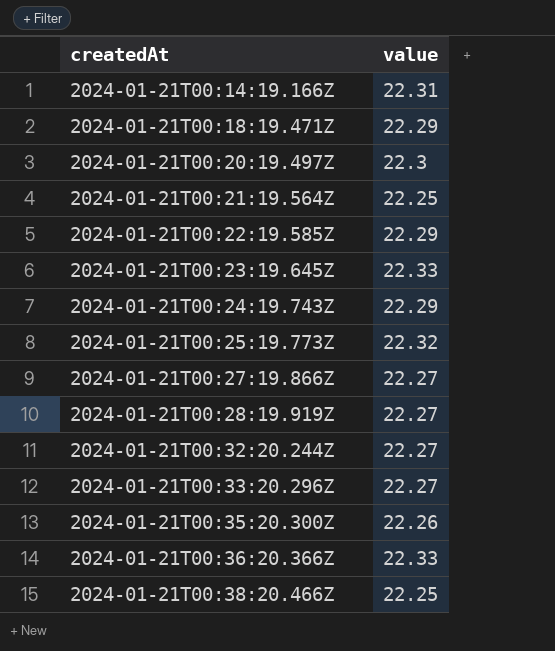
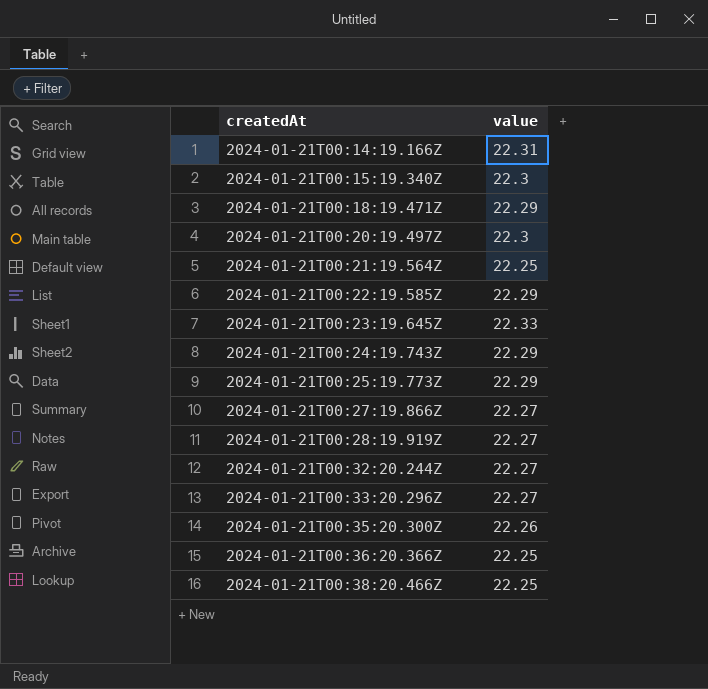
row 2024-01-21T00:15:19.340Z: none -> 22.3
2024-01-21T00:25:19.773Z | value: 22.32 -> 22.29
2024-01-21T00:36:20.366Z | value: 22.33 -> 22.25

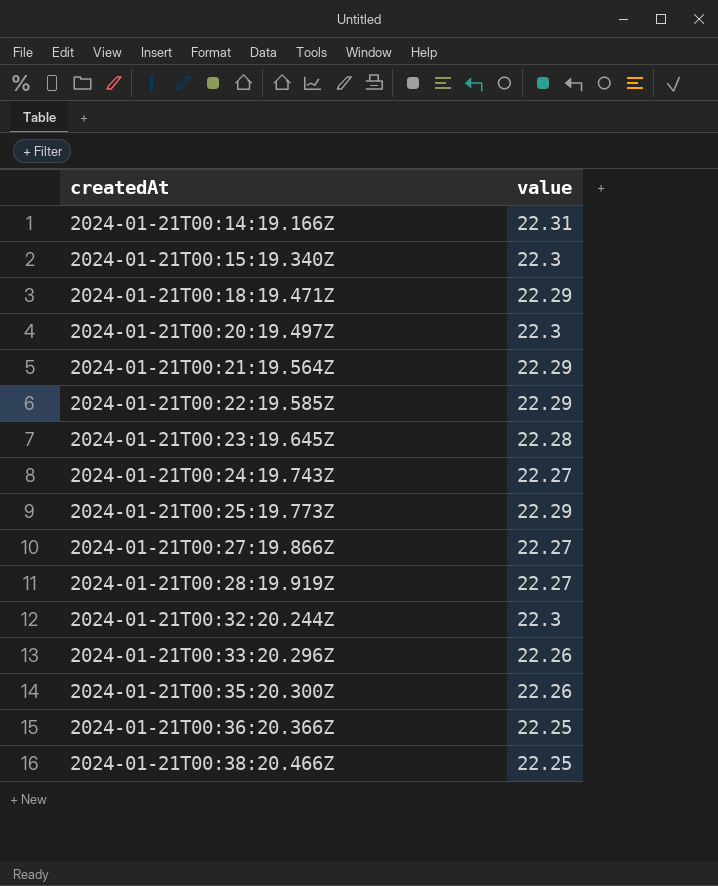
2024-01-21T00:21:19.564Z | value: 22.25 -> 22.29
2024-01-21T00:23:19.645Z | value: 22.33 -> 22.28
2024-01-21T00:24:19.743Z | value: 22.29 -> 22.27
2024-01-21T00:32:20.244Z | value: 22.27 -> 22.3
2024-01-21T00:33:20.296Z | value: 22.27 -> 22.26

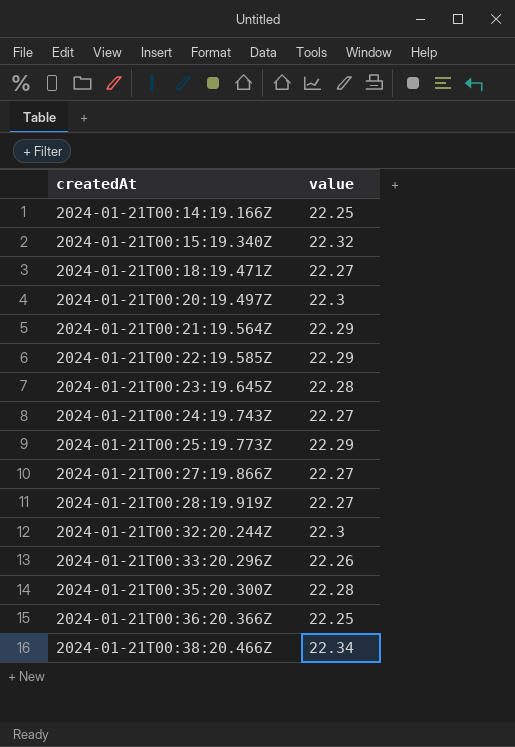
2024-01-21T00:14:19.166Z | value: 22.31 -> 22.25
2024-01-21T00:15:19.340Z | value: 22.3 -> 22.32
2024-01-21T00:18:19.471Z | value: 22.29 -> 22.27
2024-01-21T00:35:20.300Z | value: 22.26 -> 22.28
2024-01-21T00:38:20.466Z | value: 22.25 -> 22.34

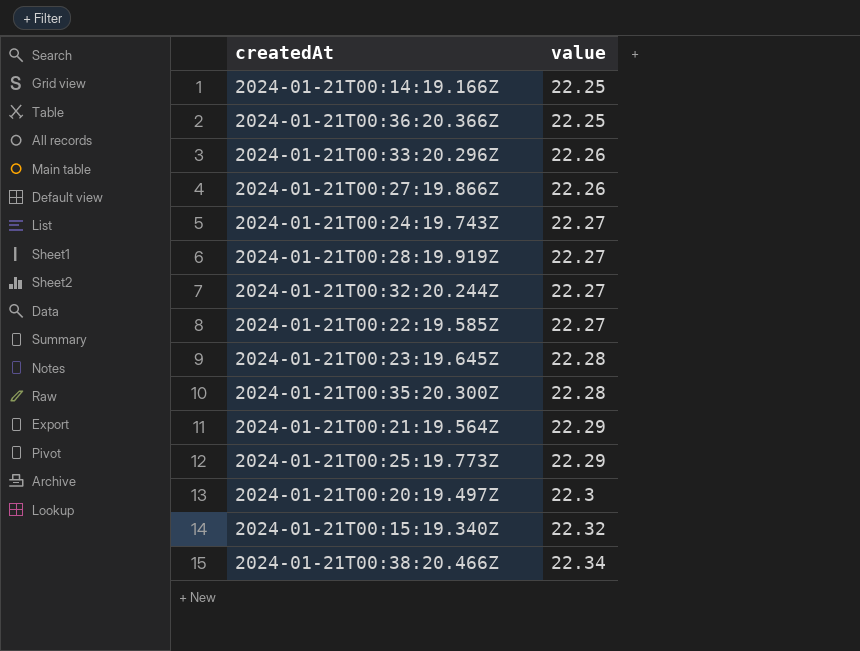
row order: createdAt ascending -> value ascending
row 2024-01-21T00:18:19.471Z: 22.27 -> none
2024-01-21T00:27:19.866Z | value: 22.27 -> 22.26
2024-01-21T00:32:20.244Z | value: 22.3 -> 22.27
2024-01-21T00:22:19.585Z | value: 22.29 -> 22.27

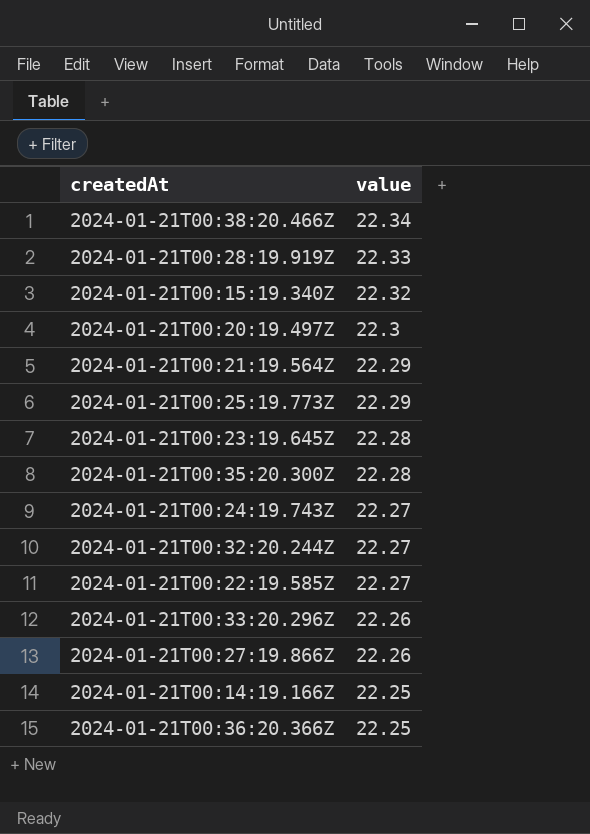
row order: value ascending -> value descending
2024-01-21T00:28:19.919Z | value: 22.27 -> 22.33

